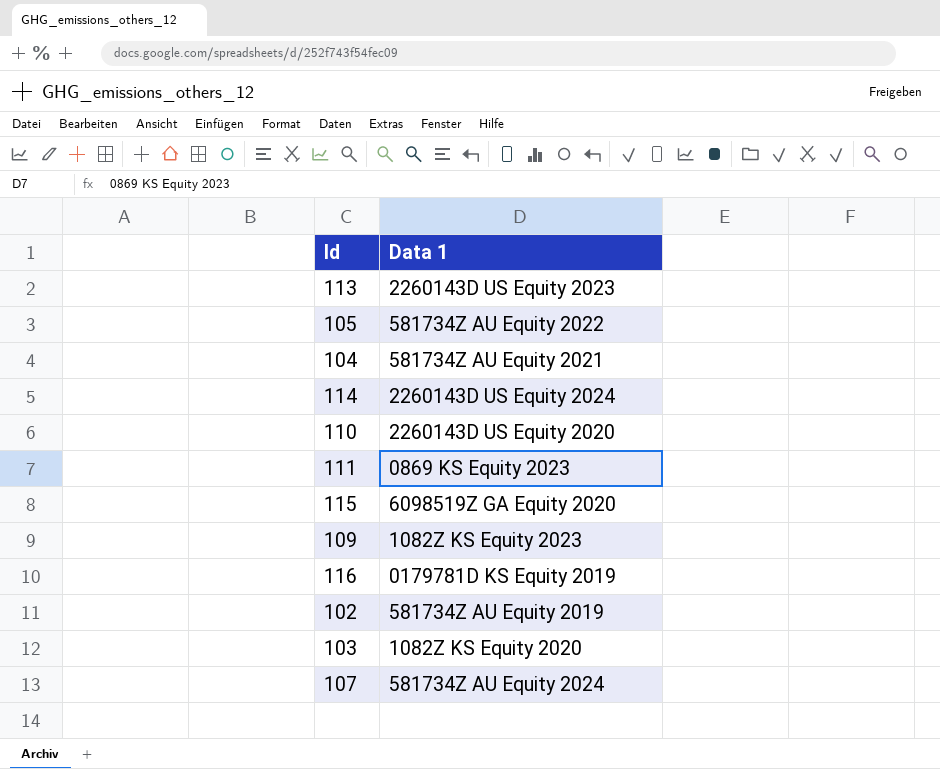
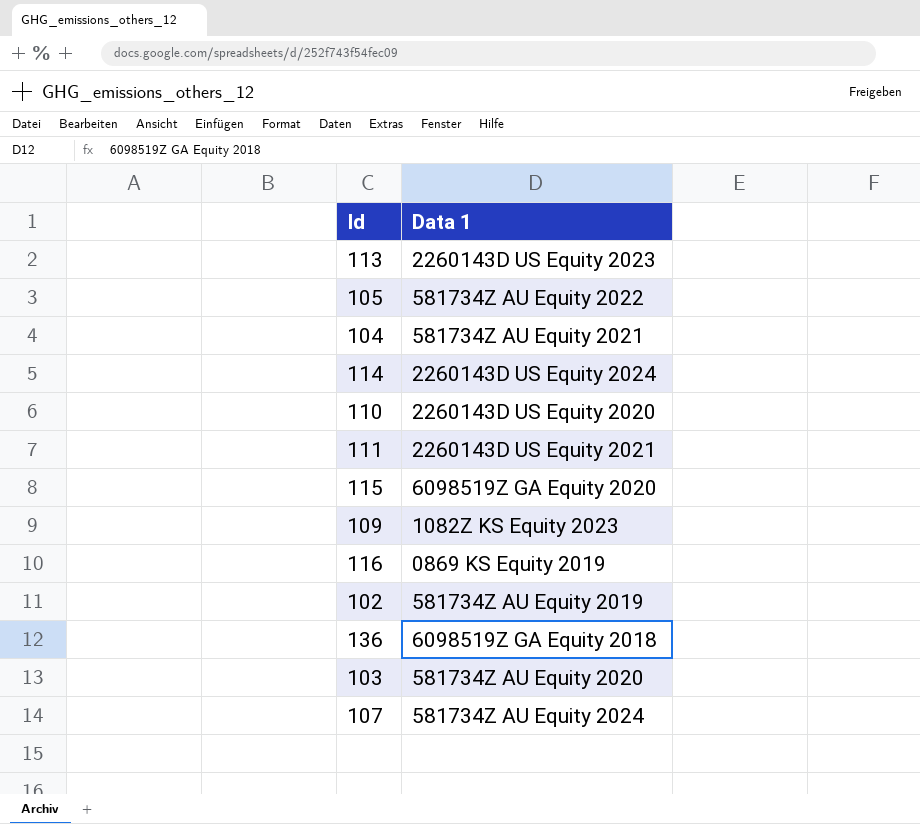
111 | Data 1: 0869 KS Equity 2023 -> 2260143D US Equity 2021
116 | Data 1: 0179781D KS Equity 2019 -> 0869 KS Equity 2019
row 136: none -> 6098519Z GA Equity 2018
103 | Data 1: 1082Z KS Equity 2020 -> 581734Z AU Equity 2020

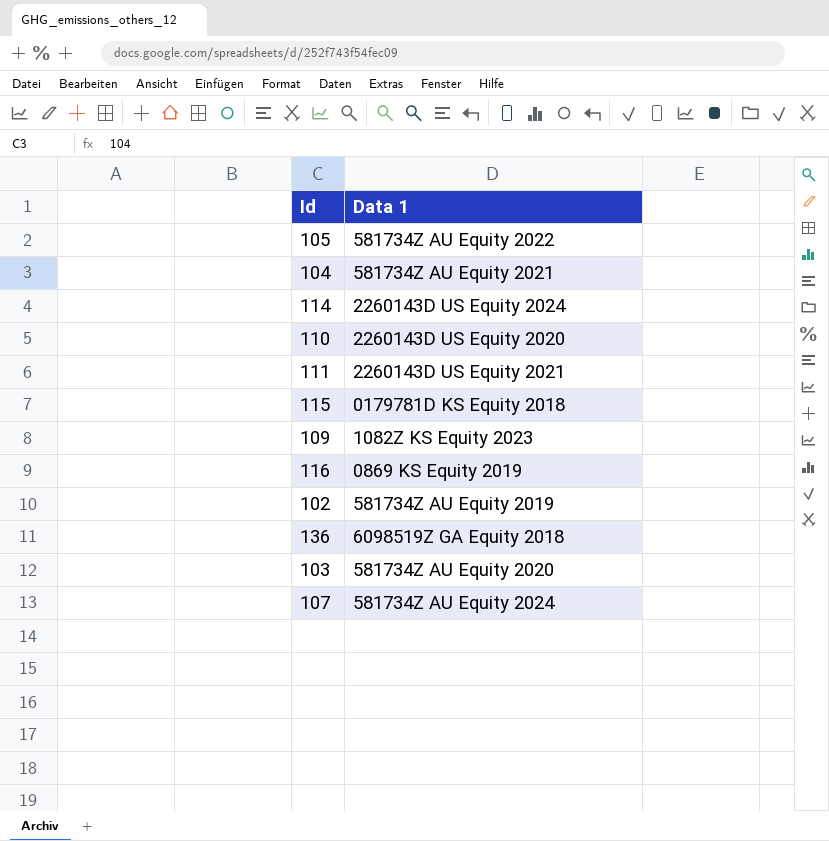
row 113: 2260143D US Equity 2023 -> none
115 | Data 1: 6098519Z GA Equity 2020 -> 0179781D KS Equity 2018

